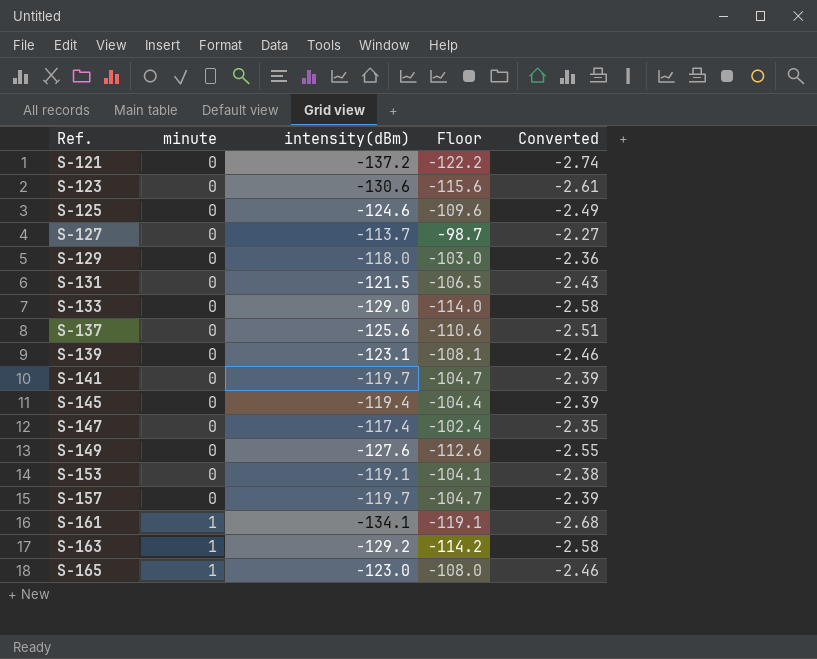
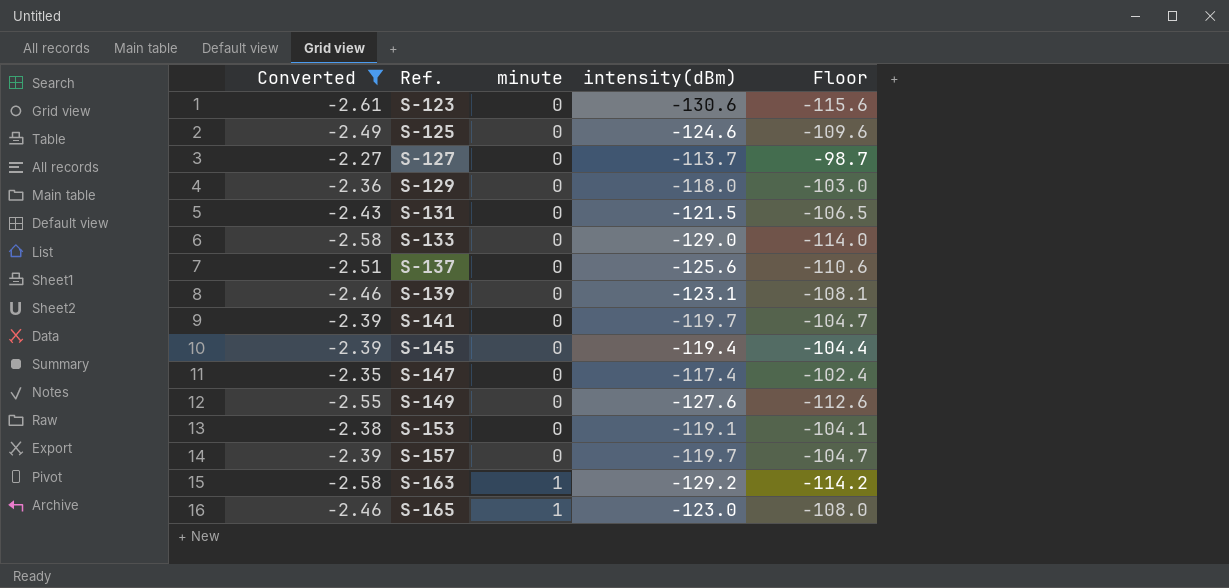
filter: none -> Converted >= -2.61
column Converted | position: 5 -> 1

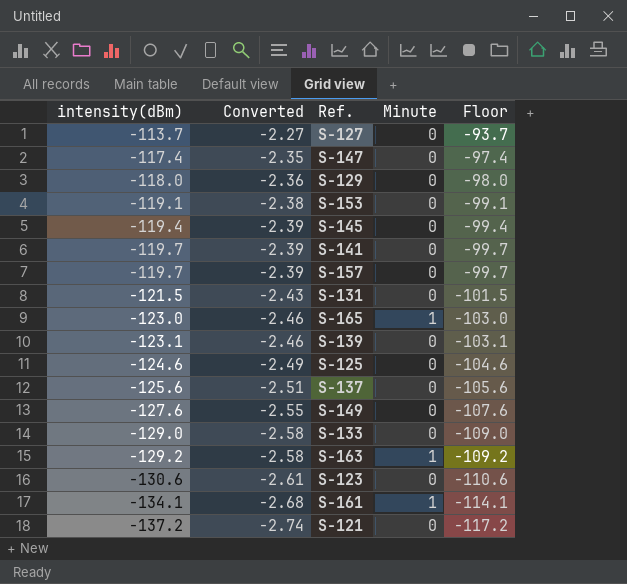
filter: Converted >= -2.61 -> none
row order: Ref. ascending -> intensity(dBm) descending
column intensity(dBm) | position: 4 -> 1
column name: minute -> Minute
column Floor | formula: [intensity(dBm)] + 15 -> [intensity(dBm)] + 20

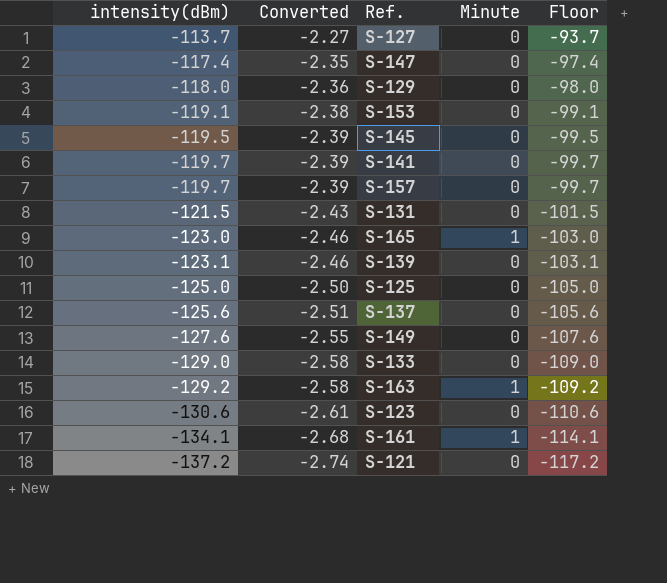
S-145 | intensity(dBm): -119.4 -> -119.5
S-145 | Floor: -99.4 -> -99.5
S-125 | intensity(dBm): -124.6 -> -125.0
S-125 | Converted: -2.49 -> -2.50
S-125 | Floor: -104.6 -> -105.0

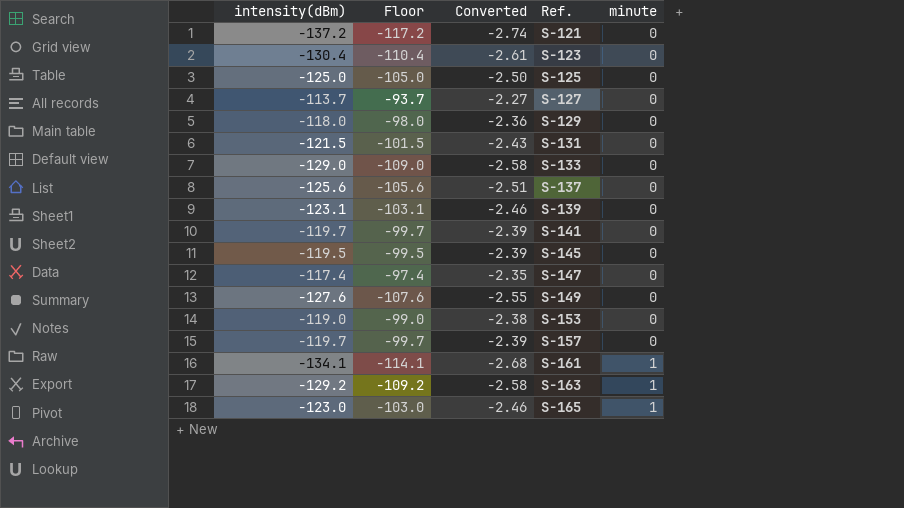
row order: intensity(dBm) descending -> Ref. ascending
column Floor | position: 5 -> 2
column name: Minute -> minute
S-123 | intensity(dBm): -130.6 -> -130.4
S-123 | Floor: -110.6 -> -110.4
S-153 | intensity(dBm): -119.1 -> -119.0
S-153 | Floor: -99.1 -> -99.0

